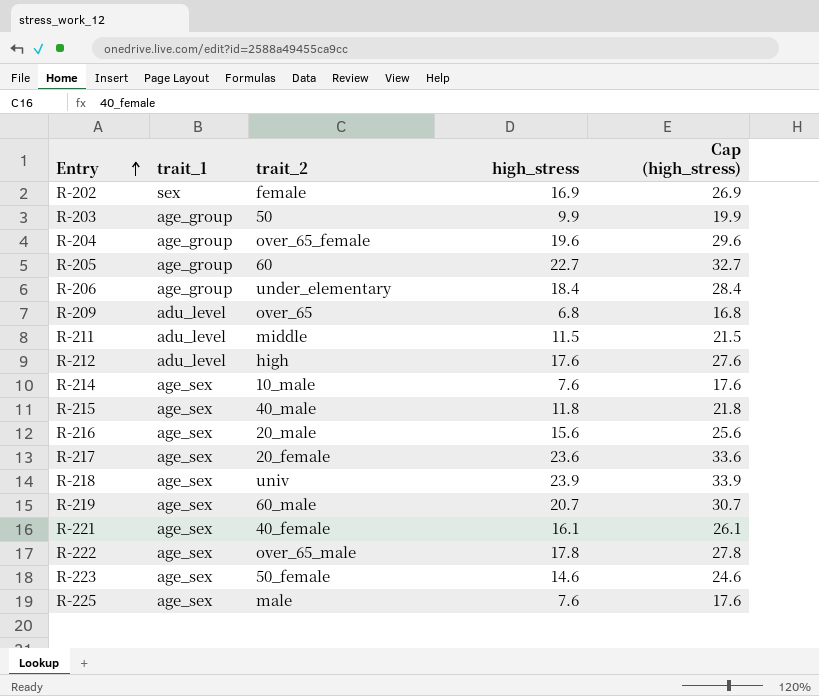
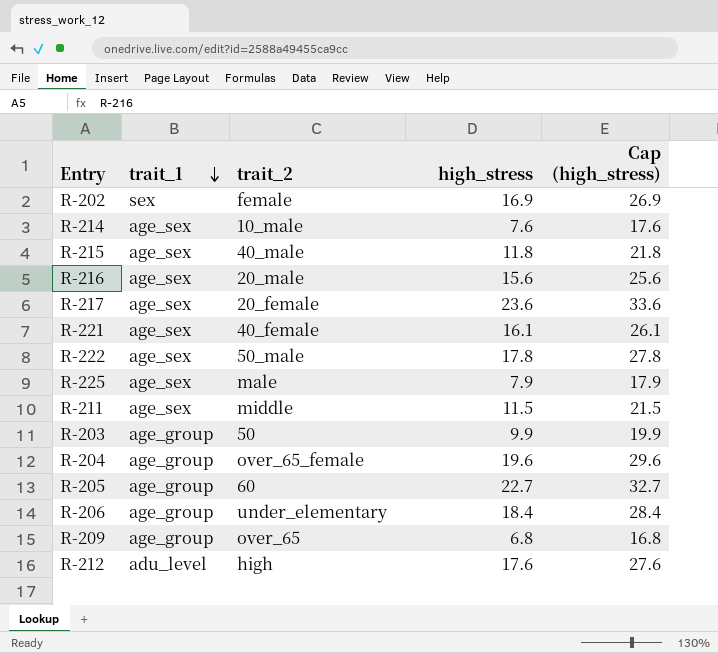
row order: Entry ascending -> trait_1 descending
row R-218: age_sex | univ | 23.9 | 33.9 -> none
row R-219: age_sex | 60_male | 20.7 | 30.7 -> none
row R-223: age_sex | 50_female | 14.6 | 24.6 -> none
R-222 | trait_2: over_65_male -> 50_male
R-225 | high_stress: 7.6 -> 7.9
R-225 | Cap (high_stress): 17.6 -> 17.9
R-211 | trait_1: adu_level -> age_sex
R-209 | trait_1: adu_level -> age_group

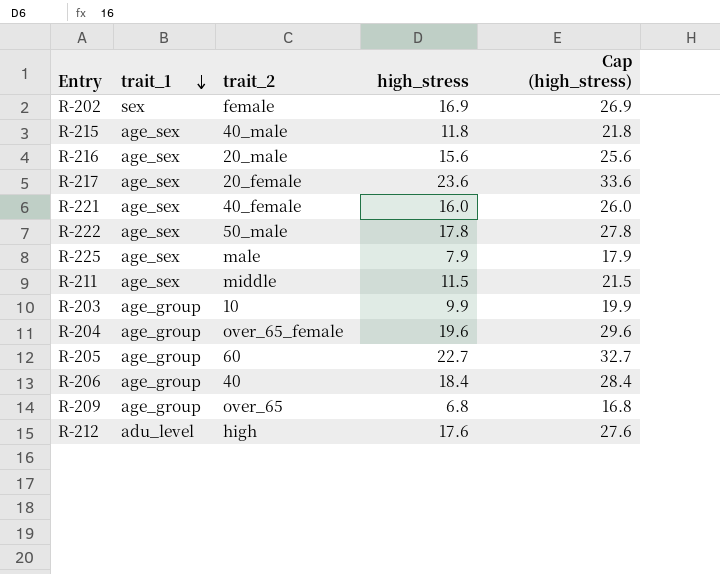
row R-214: age_sex | 10_male | 7.6 | 17.6 -> none
R-221 | high_stress: 16.1 -> 16.0
R-221 | Cap (high_stress): 26.1 -> 26.0
R-203 | trait_2: 50 -> 10
R-206 | trait_2: under_elementary -> 40

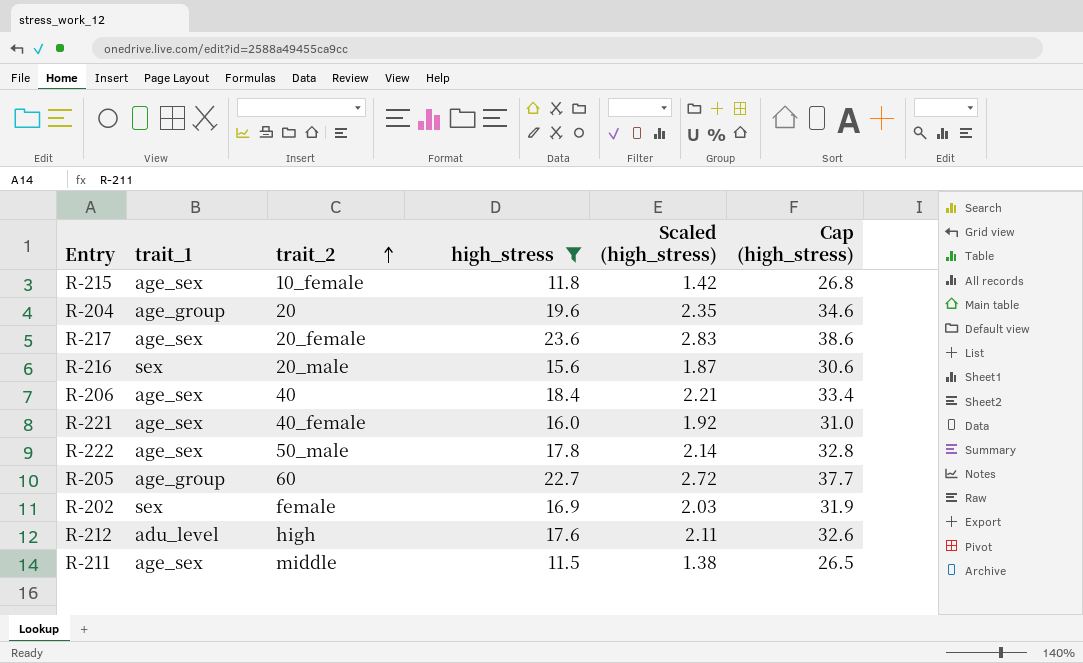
filter: none -> high_stress >= 11.5
row order: trait_1 descending -> trait_2 ascending
column Scaled (high_stress) | formula: none -> [high_stress] * 0.12
column Cap (high_stress) | formula: [high_stress] + 10 -> [high_stress] + 15
R-215 | trait_2: 40_male -> 10_female
R-204 | trait_2: over_65_female -> 20
R-216 | trait_1: age_sex -> sex
R-206 | trait_1: age_group -> age_sex

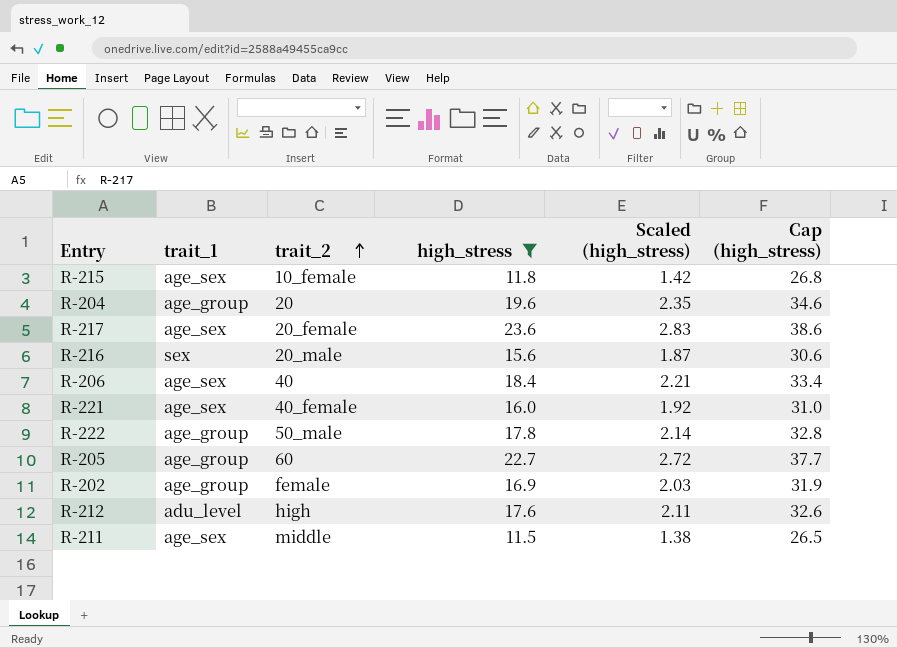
R-222 | trait_1: age_sex -> age_group
R-202 | trait_1: sex -> age_group

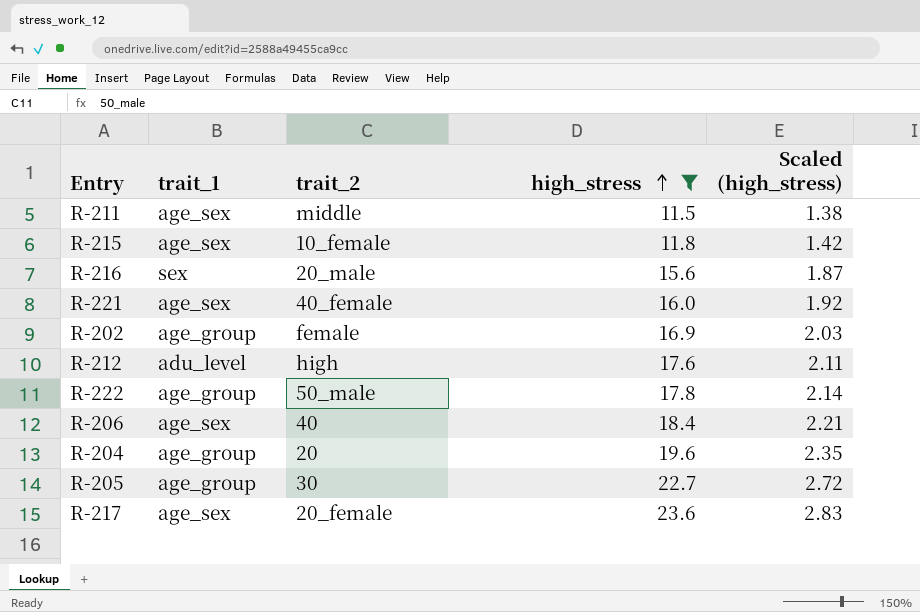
row order: trait_2 ascending -> high_stress ascending
column Cap (high_stress) | formula: [high_stress] + 15 -> none
R-205 | trait_2: 60 -> 30

